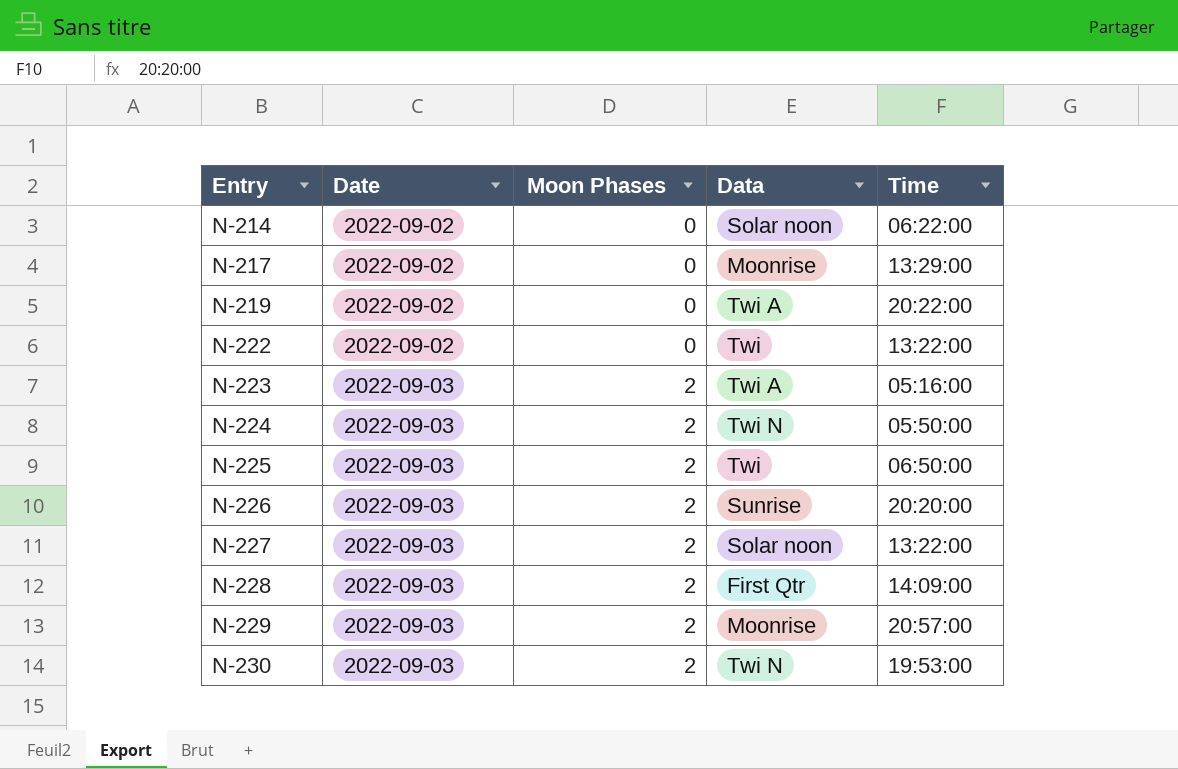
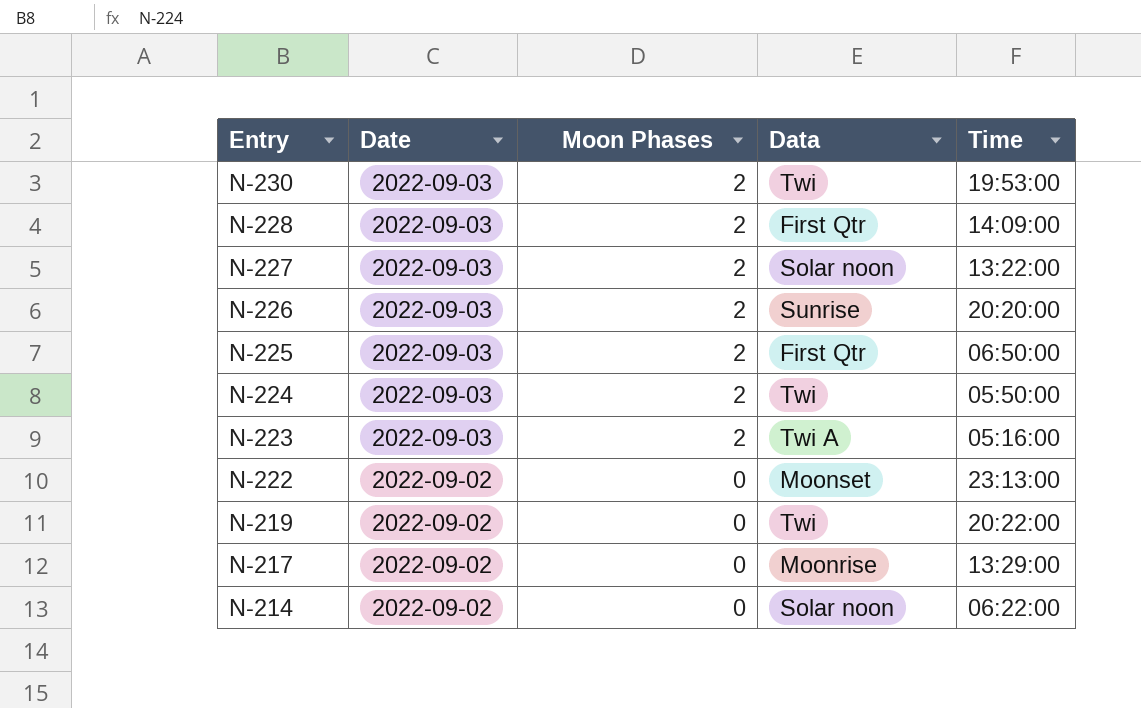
row order: Entry ascending -> Entry descending
row N-229: 2022-09-03 | 2 | Moonrise | 20:57:00 -> none
N-230 | Data: Twi N -> Twi
N-225 | Data: Twi -> First Qtr
N-224 | Data: Twi N -> Twi
N-222 | Data: Twi -> Moonset
N-222 | Time: 13:22:00 -> 23:13:00
N-219 | Data: Twi A -> Twi

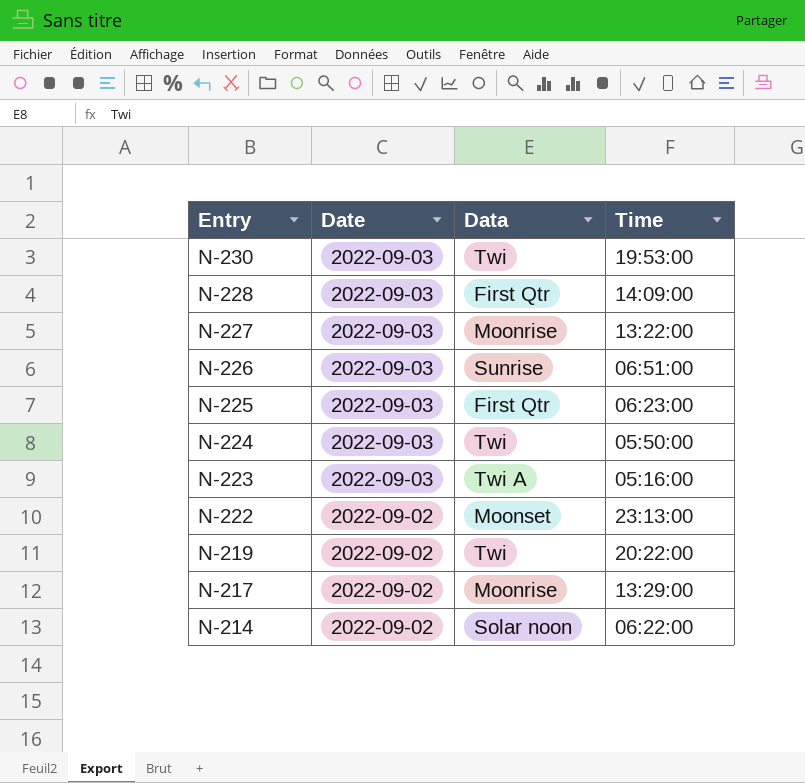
column Moon Phases | position: 3 -> none
N-227 | Data: Solar noon -> Moonrise
N-226 | Time: 20:20:00 -> 06:51:00
N-225 | Time: 06:50:00 -> 06:23:00

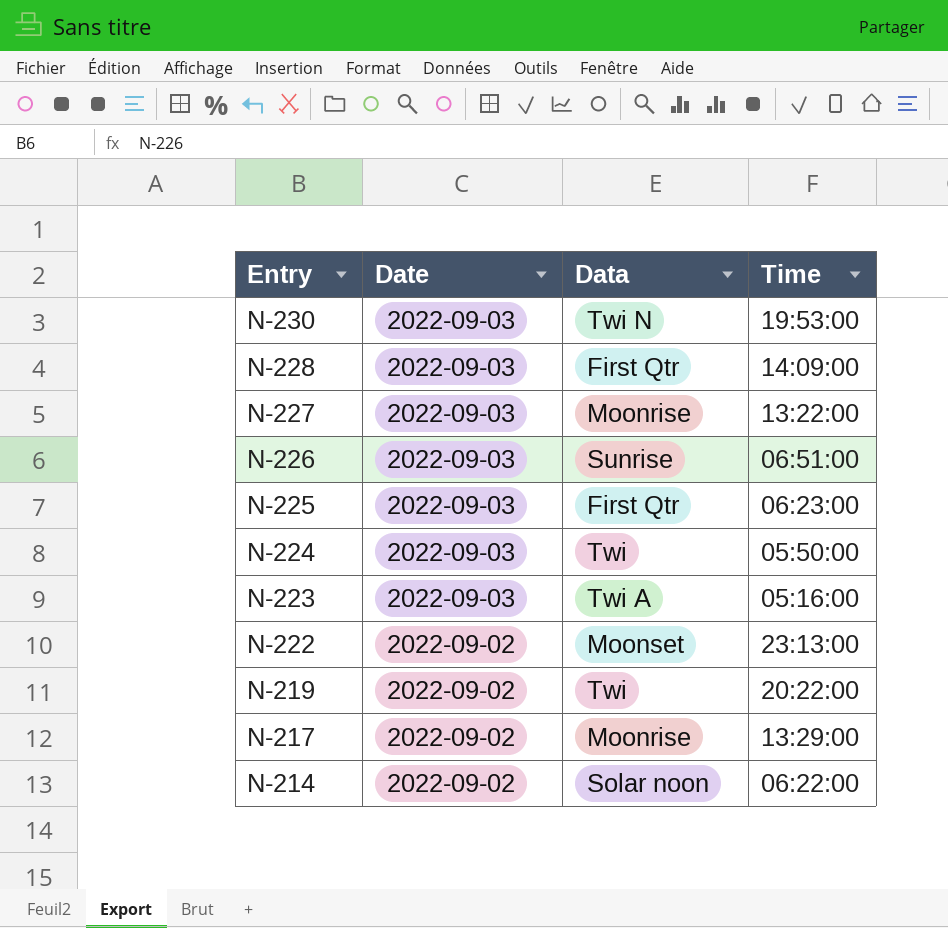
N-230 | Data: Twi -> Twi N

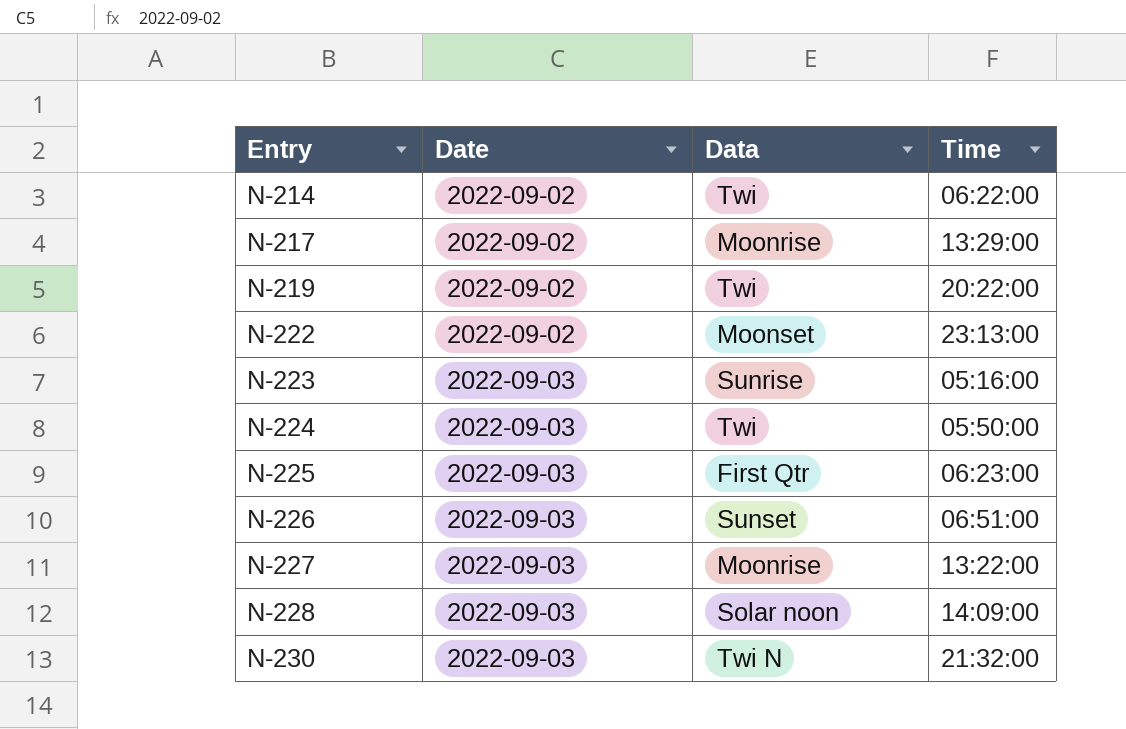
row order: Entry descending -> Entry ascending
N-214 | Data: Solar noon -> Twi
N-223 | Data: Twi A -> Sunrise
N-226 | Data: Sunrise -> Sunset
N-228 | Data: First Qtr -> Solar noon
N-230 | Time: 19:53:00 -> 21:32:00

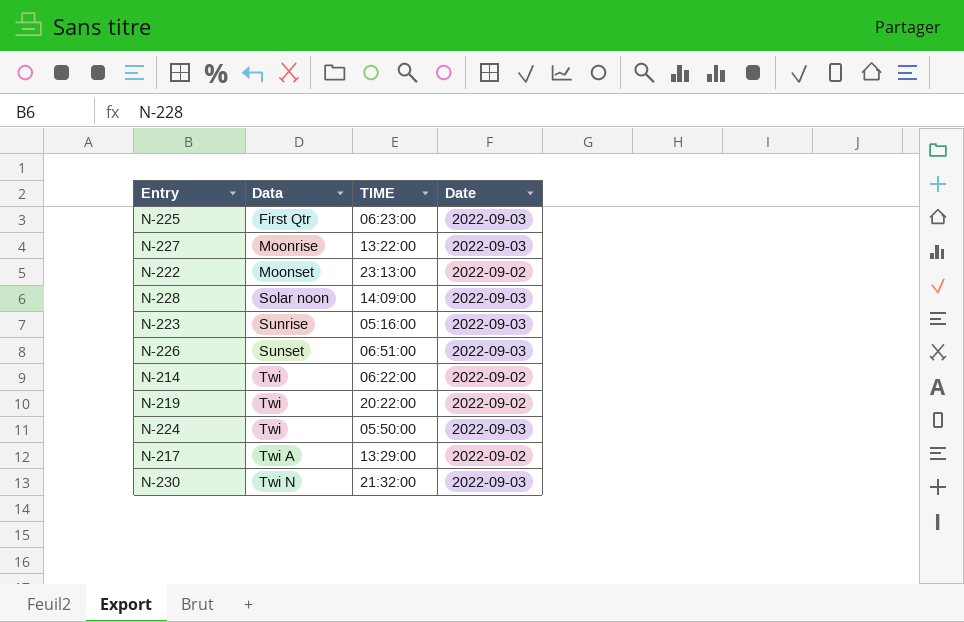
row order: Entry ascending -> Data ascending
column name: Time -> TIME
column Date | position: 2 -> 4
N-217 | Data: Moonrise -> Twi A

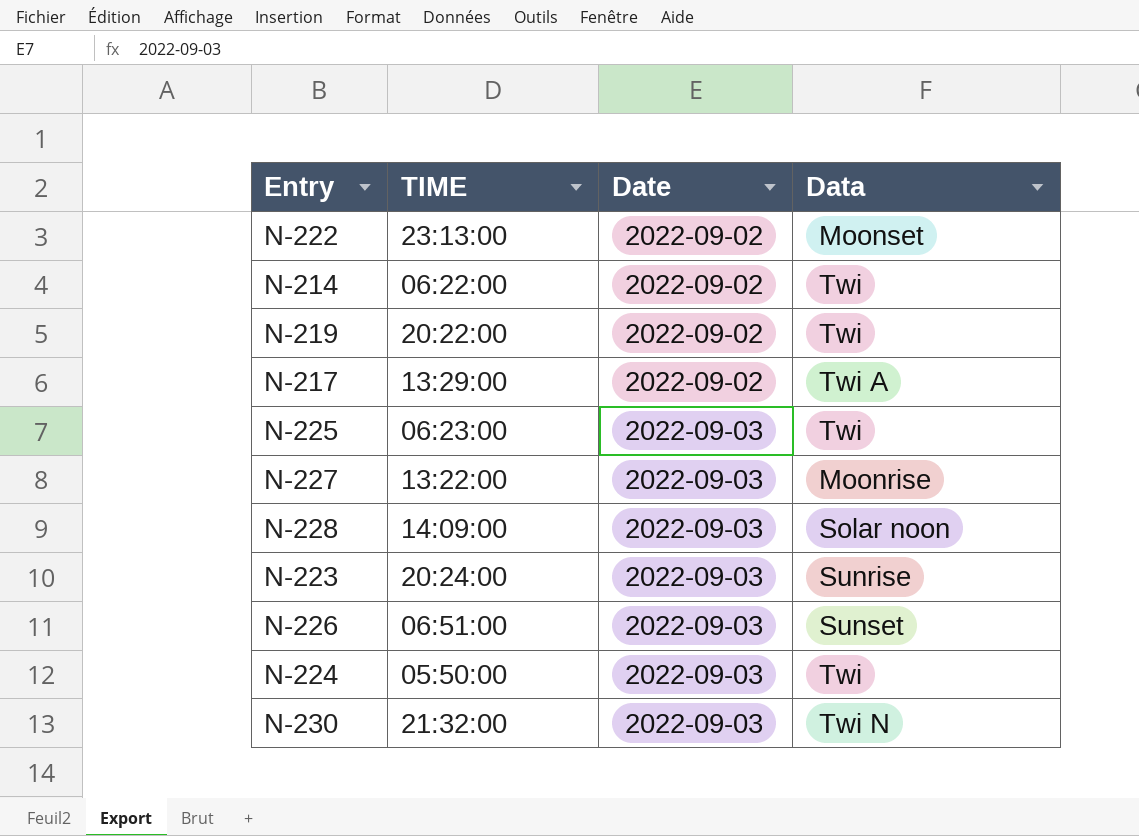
row order: Data ascending -> Date ascending
column Data | position: 2 -> 4
N-225 | Data: First Qtr -> Twi
N-223 | TIME: 05:16:00 -> 20:24:00

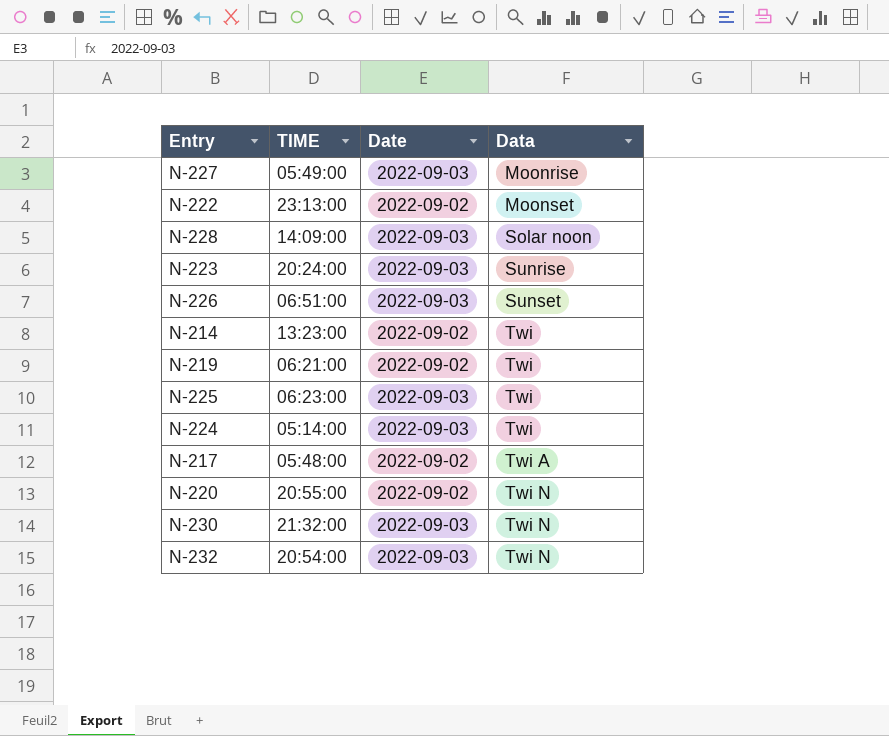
row order: Date ascending -> Data ascending
N-227 | TIME: 13:22:00 -> 05:49:00
N-214 | TIME: 06:22:00 -> 13:23:00
N-219 | TIME: 20:22:00 -> 06:21:00
N-224 | TIME: 05:50:00 -> 05:14:00
N-217 | TIME: 13:29:00 -> 05:48:00
row N-220: none -> 20:55:00 | 2022-09-02 | Twi N
row N-232: none -> 20:54:00 | 2022-09-03 | Twi N

